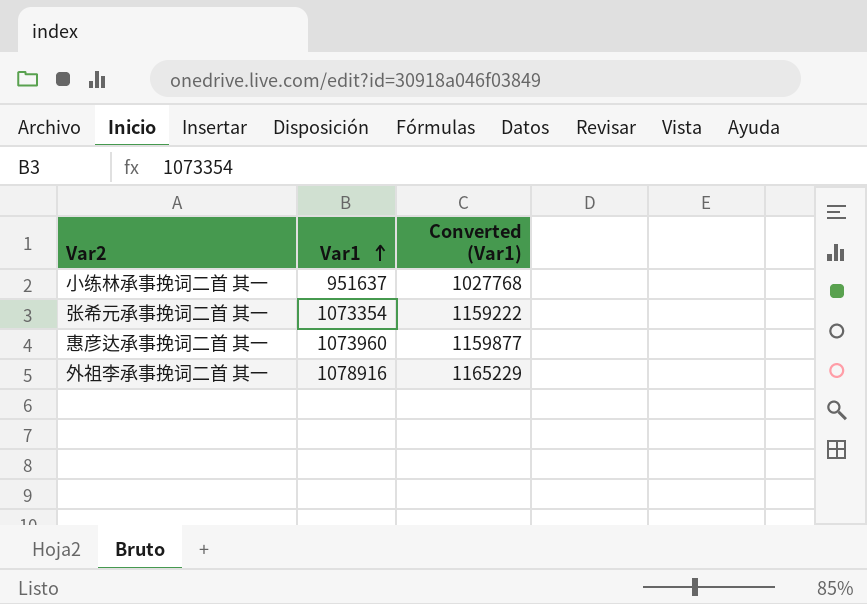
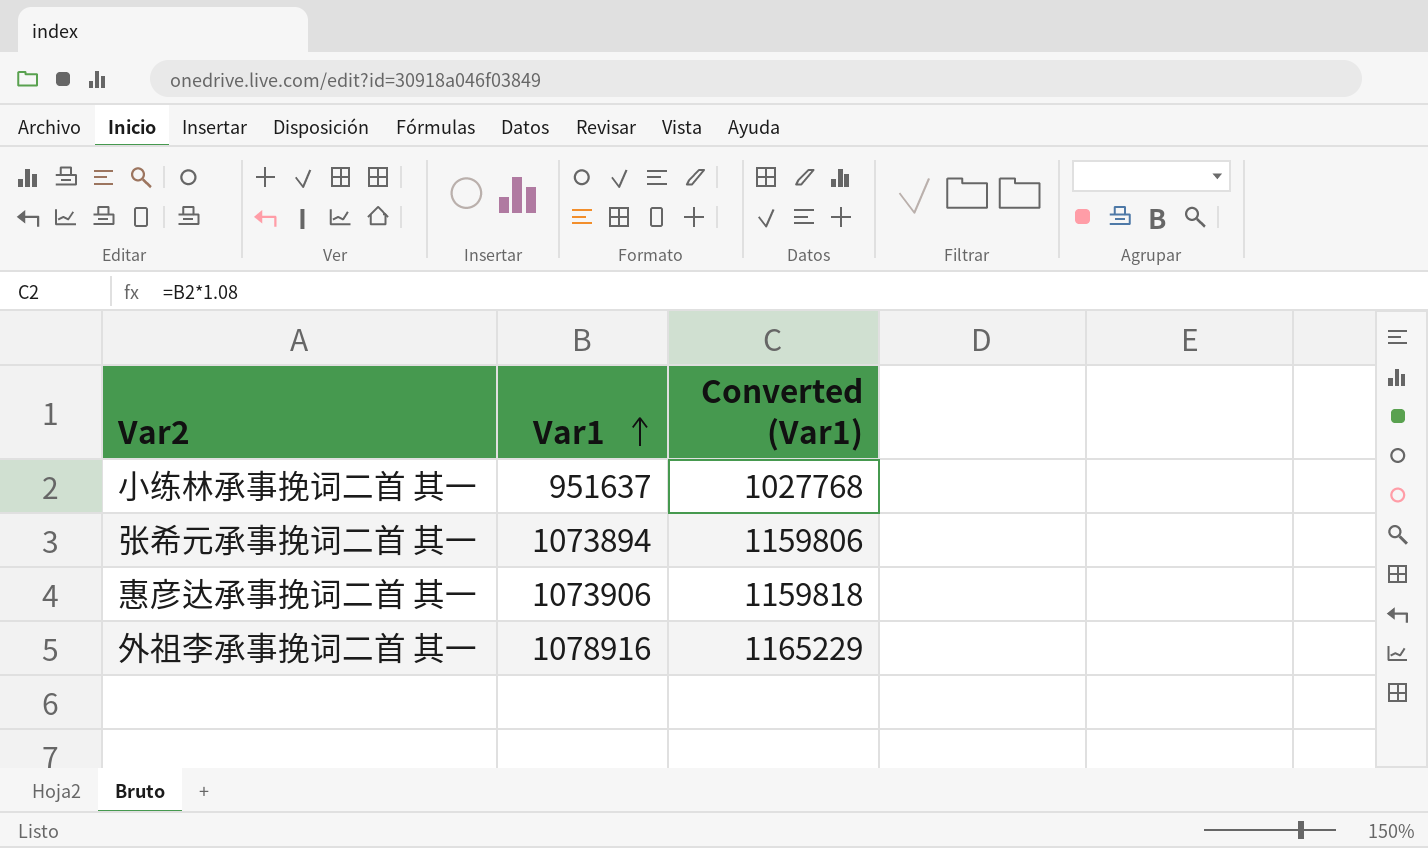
张希元承事挽词二首 其一 | Var1: 1073354 -> 1073894
张希元承事挽词二首 其一 | Converted (Var1): 1159222 -> 1159806
惠彦达承事挽词二首 其一 | Var1: 1073960 -> 1073906
惠彦达承事挽词二首 其一 | Converted (Var1): 1159877 -> 1159818

